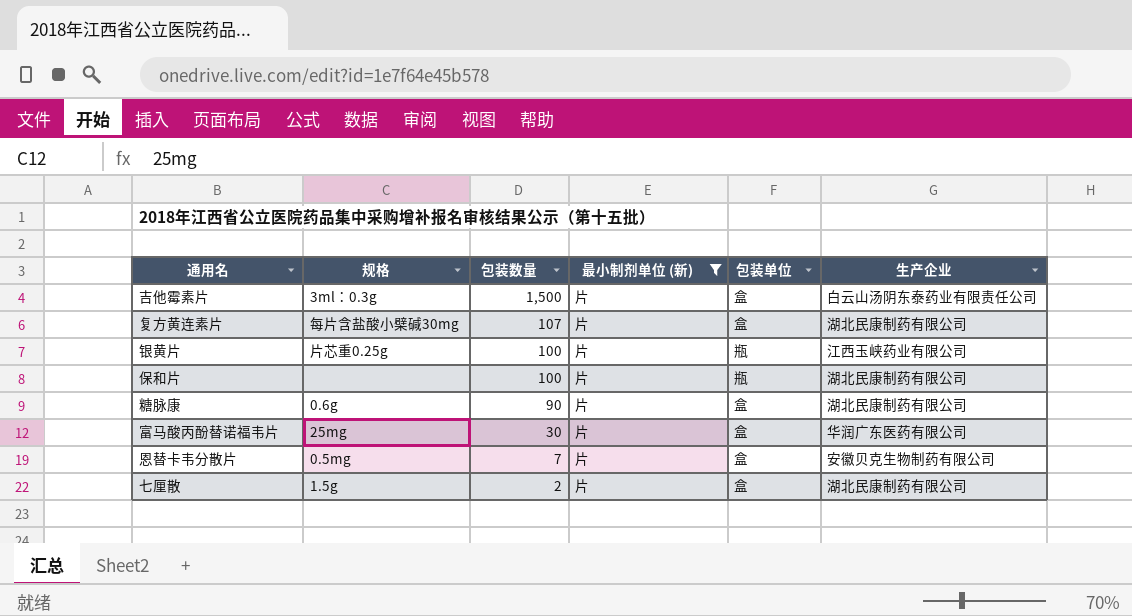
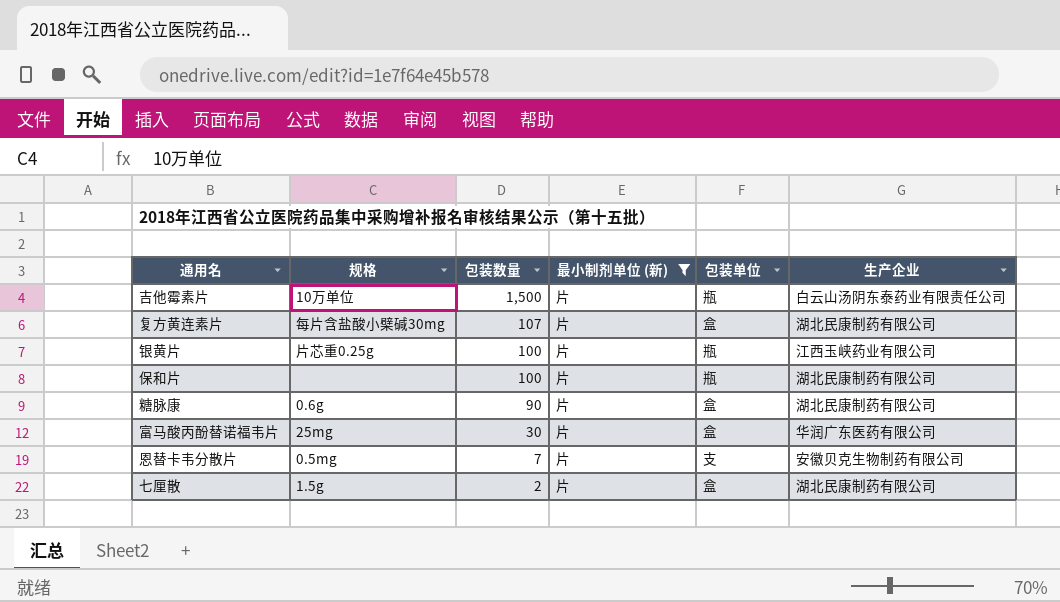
吉他霉素片 | 规格: 3ml：0.3g -> 10万单位
吉他霉素片 | 包装单位: 盒 -> 瓶
恩替卡韦分散片 | 包装单位: 盒 -> 支

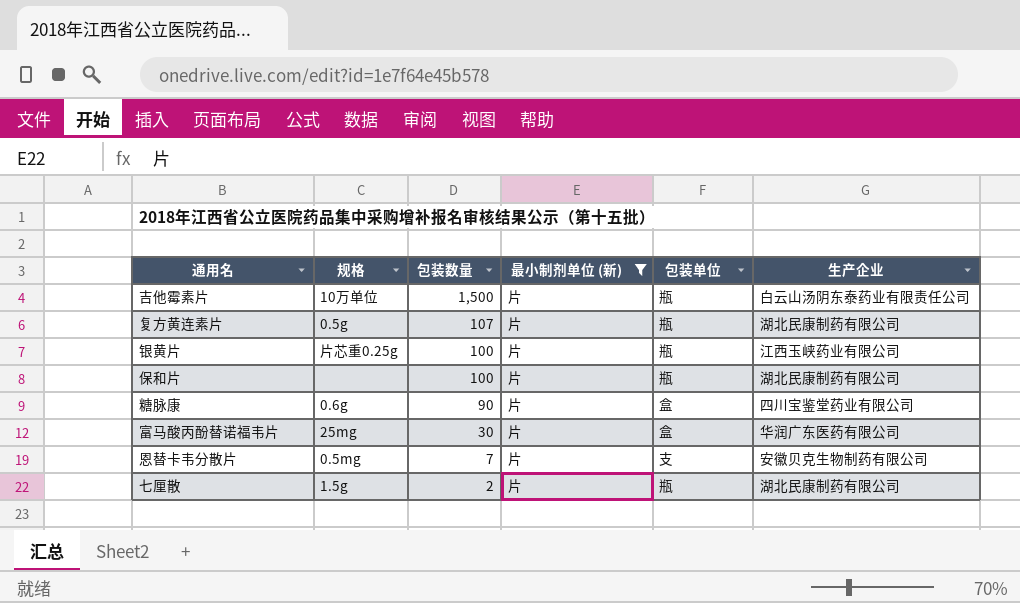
复方黄连素片 | 规格: 每片含盐酸小檗碱30mg -> 0.5g
复方黄连素片 | 包装单位: 盒 -> 瓶
糖脉康 | 生产企业: 湖北民康制药有限公司 -> 四川宝鉴堂药业有限公司
七厘散 | 包装单位: 盒 -> 瓶

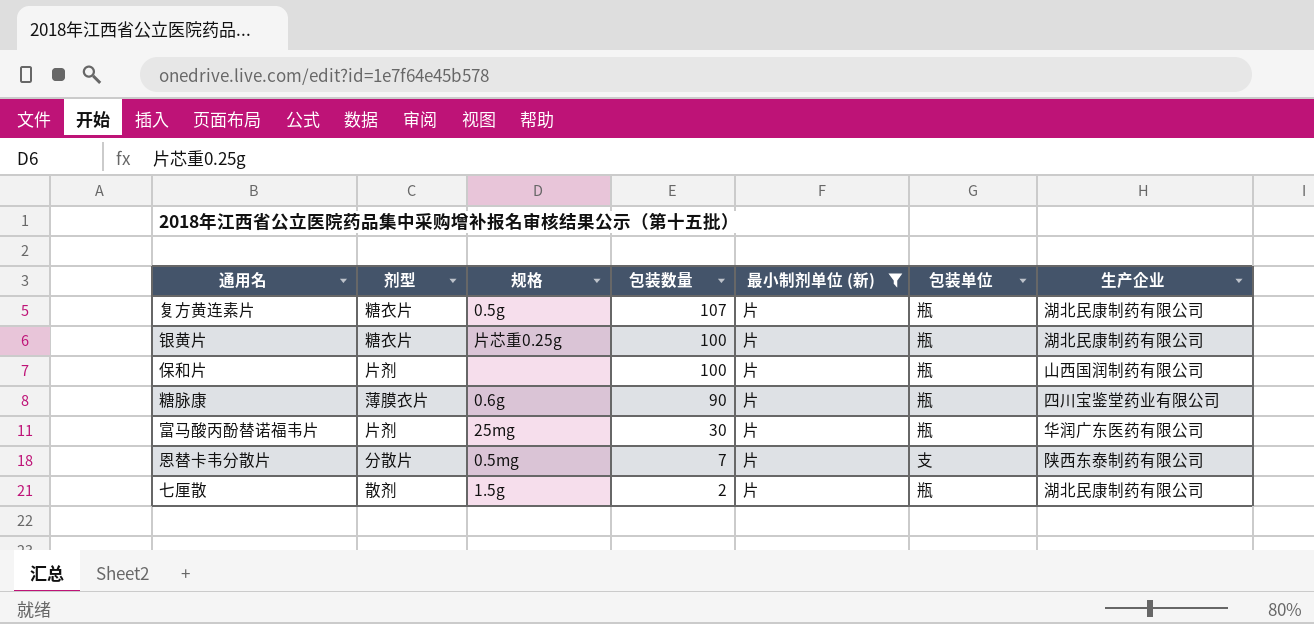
column 剂型 | position: none -> 2
row 吉他霉素片: 10万单位 | 1,500 | 片 | 瓶 | 白云山汤阴东泰药业有限责任公司 -> none
银黄片 | 生产企业: 江西玉峡药业有限公司 -> 湖北民康制药有限公司
保和片 | 生产企业: 湖北民康制药有限公司 -> 山西国润制药有限公司
糖脉康 | 包装单位: 盒 -> 瓶
富马酸丙酚替诺福韦片 | 包装单位: 盒 -> 瓶
恩替卡韦分散片 | 生产企业: 安徽贝克生物制药有限公司 -> 陕西东泰制药有限公司

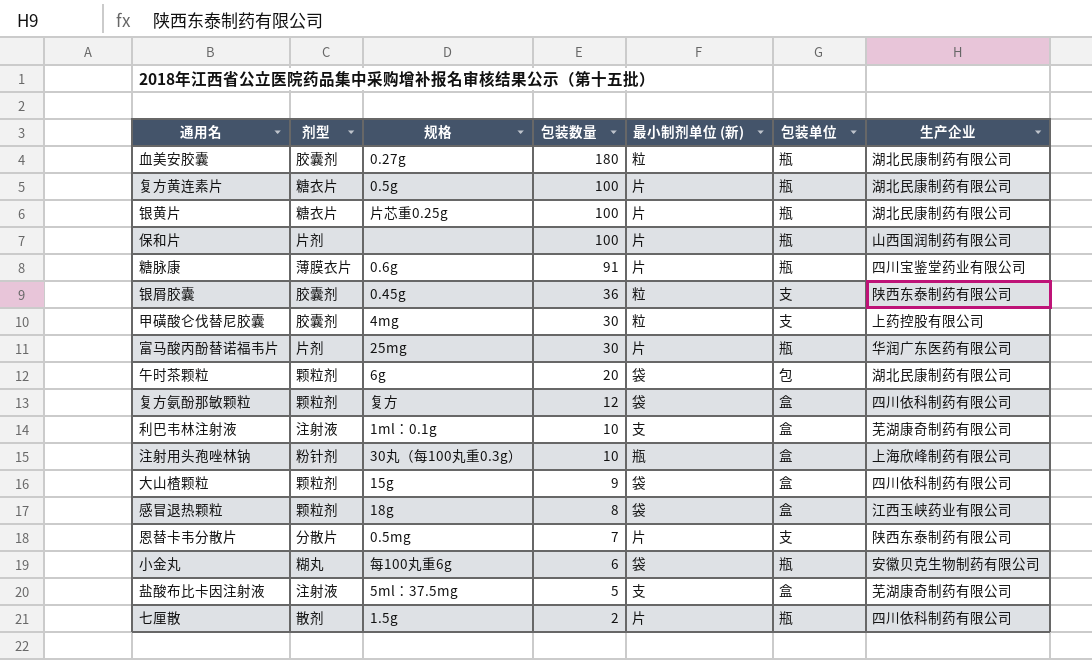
filter: 最小制剂单位 (新) = 片 -> none
复方黄连素片 | 包装数量: 107 -> 100
糖脉康 | 包装数量: 90 -> 91
七厘散 | 生产企业: 湖北民康制药有限公司 -> 四川依科制药有限公司

